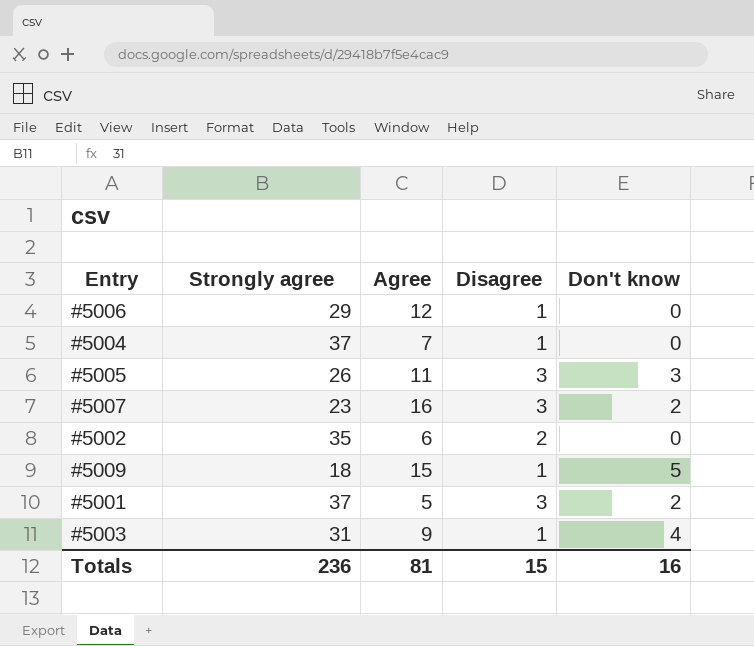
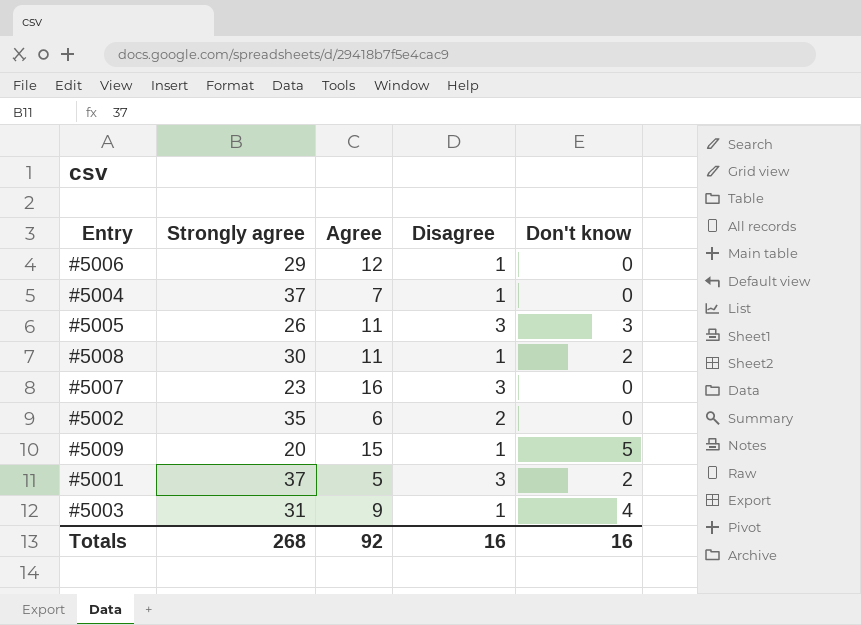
row #5008: none -> 30 | 11 | 1 | 2
#5007 | Don't know: 2 -> 0
#5009 | Strongly agree: 18 -> 20
Totals | Strongly agree: 236 -> 268
Totals | Agree: 81 -> 92
Totals | Disagree: 15 -> 16

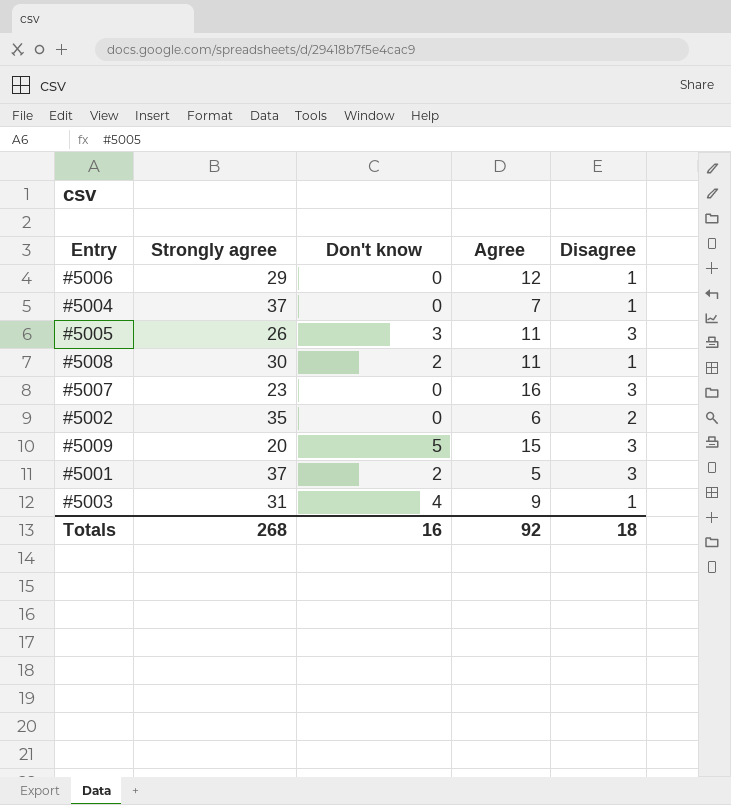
column Don't know | position: 5 -> 3
#5009 | Disagree: 1 -> 3
Totals | Disagree: 16 -> 18

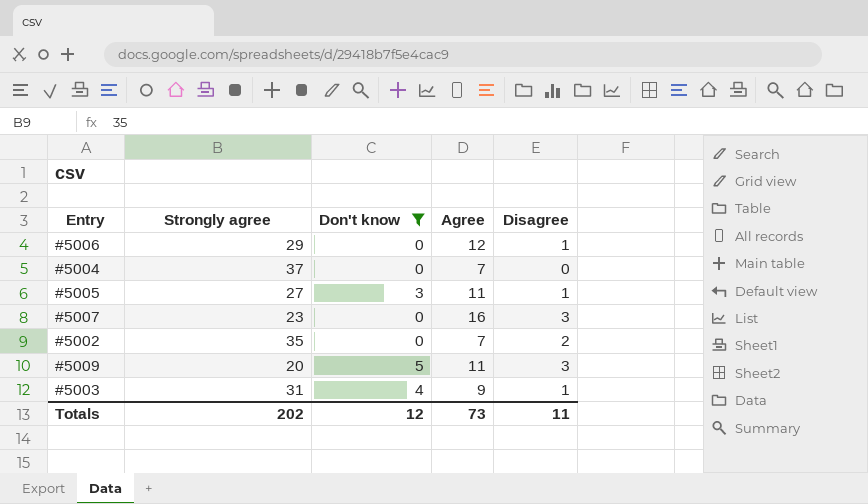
filter: none -> Don't know != 2
#5004 | Disagree: 1 -> 0
#5005 | Strongly agree: 26 -> 27
#5005 | Disagree: 3 -> 1
#5002 | Agree: 6 -> 7
#5009 | Agree: 15 -> 11
Totals | Strongly agree: 268 -> 202
Totals | Don't know: 16 -> 12
Totals | Agree: 92 -> 73
Totals | Disagree: 18 -> 11

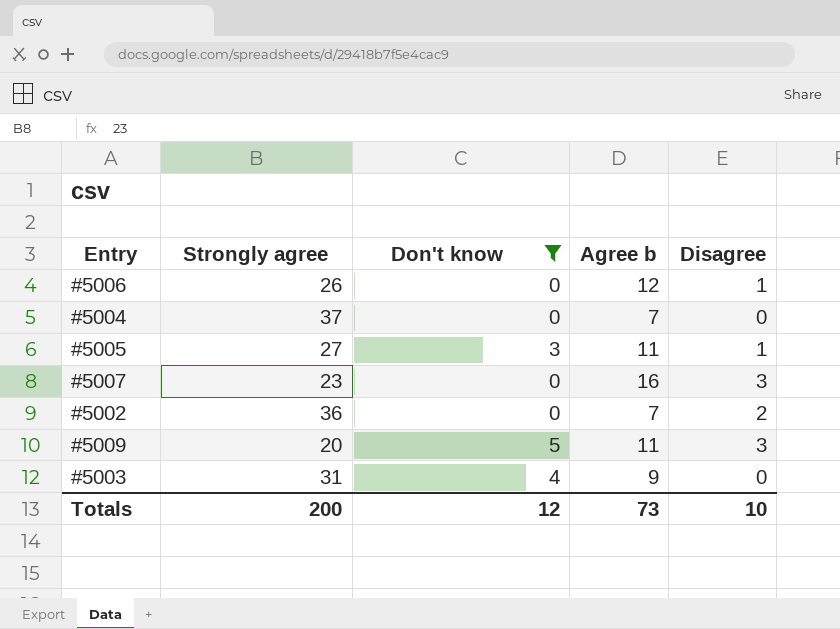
column name: Agree -> Agree b
#5006 | Strongly agree: 29 -> 26
#5002 | Strongly agree: 35 -> 36
#5003 | Disagree: 1 -> 0
Totals | Strongly agree: 202 -> 200
Totals | Disagree: 11 -> 10

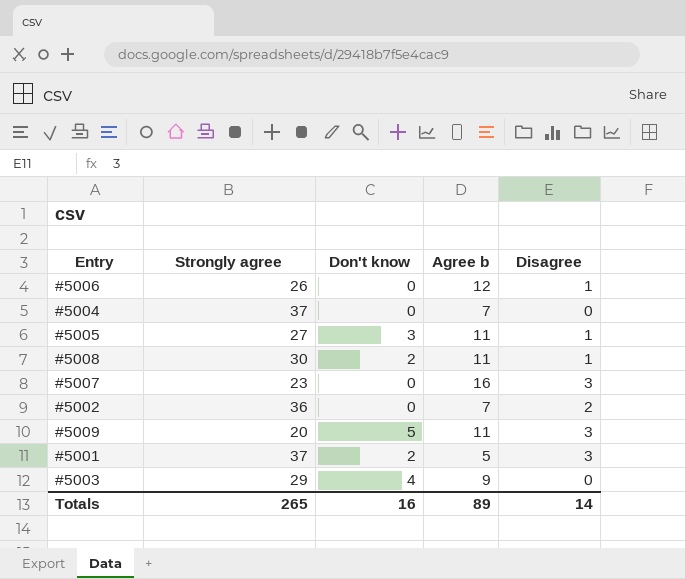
filter: Don't know != 2 -> none
#5003 | Strongly agree: 31 -> 29
Totals | Strongly agree: 200 -> 265
Totals | Don't know: 12 -> 16
Totals | Agree b: 73 -> 89
Totals | Disagree: 10 -> 14

